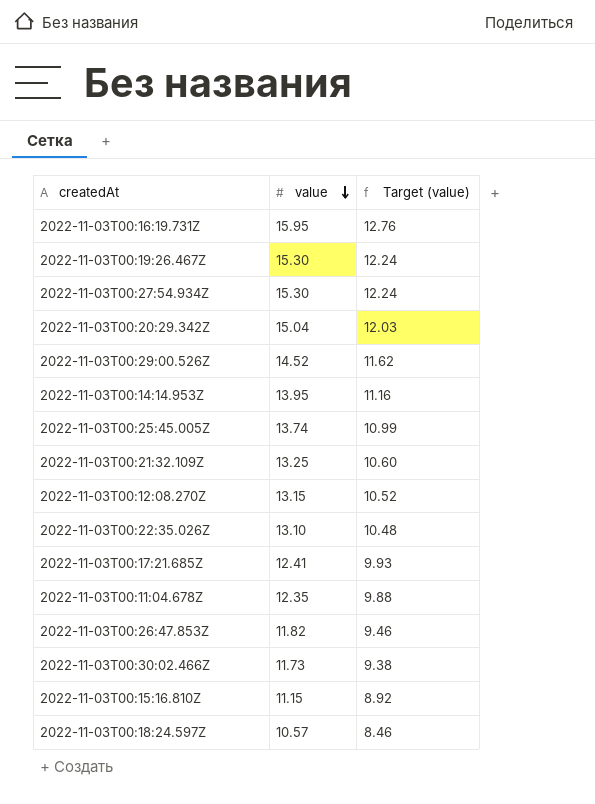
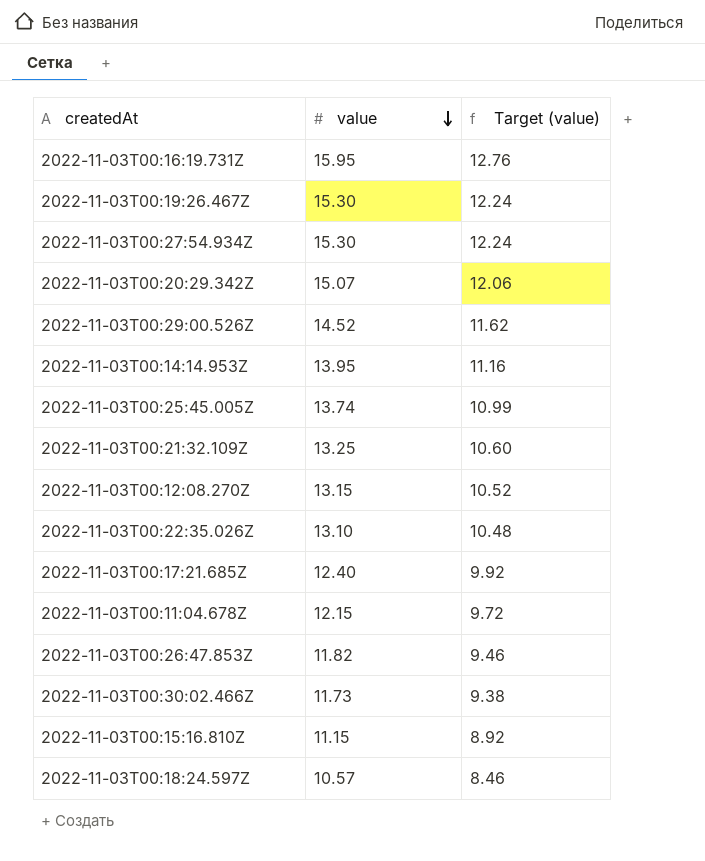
2022-11-03T00:20:29.342Z | value: 15.04 -> 15.07
2022-11-03T00:20:29.342Z | Target (value): 12.03 -> 12.06
2022-11-03T00:17:21.685Z | value: 12.41 -> 12.40
2022-11-03T00:17:21.685Z | Target (value): 9.93 -> 9.92
2022-11-03T00:11:04.678Z | value: 12.35 -> 12.15
2022-11-03T00:11:04.678Z | Target (value): 9.88 -> 9.72

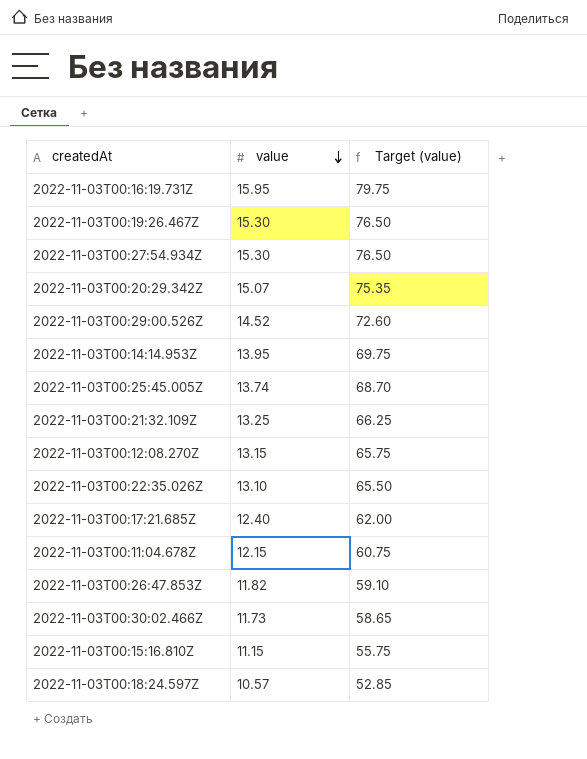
column Target (value) | formula: [value] * 0.8 -> [value] * 5

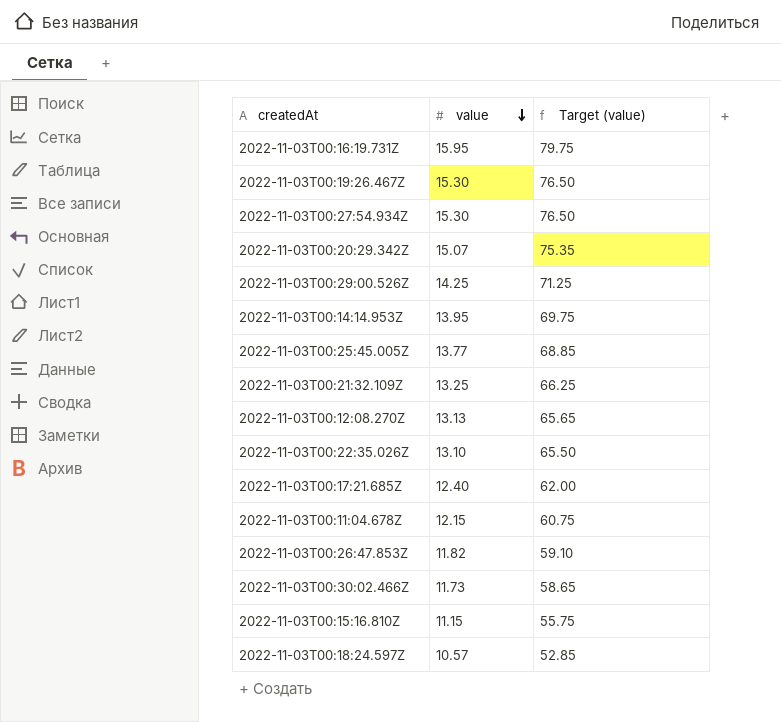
2022-11-03T00:29:00.526Z | value: 14.52 -> 14.25
2022-11-03T00:29:00.526Z | Target (value): 72.60 -> 71.25
2022-11-03T00:25:45.005Z | value: 13.74 -> 13.77
2022-11-03T00:25:45.005Z | Target (value): 68.70 -> 68.85
2022-11-03T00:12:08.270Z | value: 13.15 -> 13.13
2022-11-03T00:12:08.270Z | Target (value): 65.75 -> 65.65

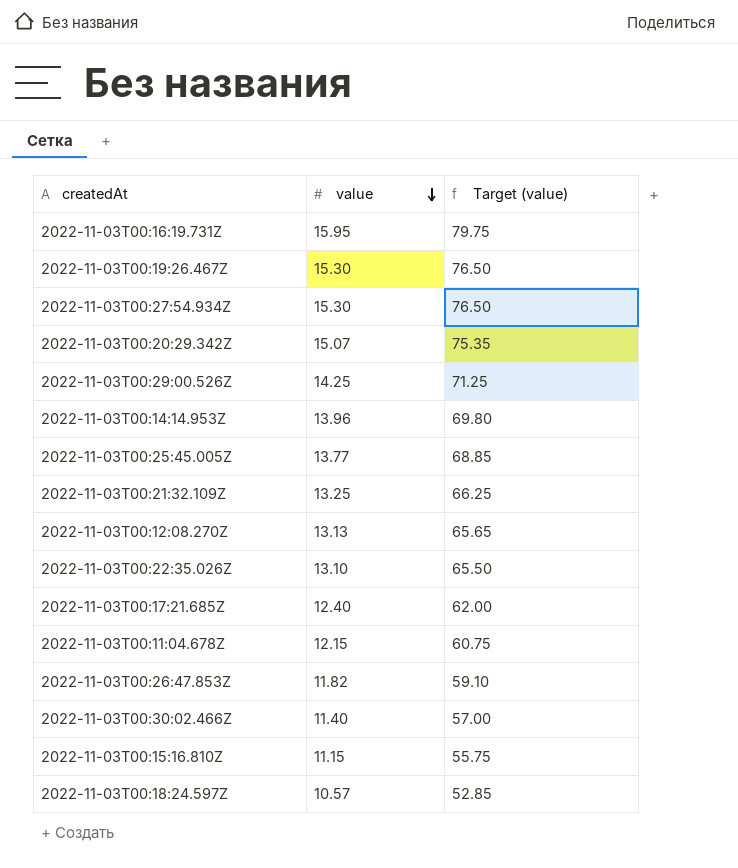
2022-11-03T00:14:14.953Z | value: 13.95 -> 13.96
2022-11-03T00:14:14.953Z | Target (value): 69.75 -> 69.80
2022-11-03T00:30:02.466Z | value: 11.73 -> 11.40
2022-11-03T00:30:02.466Z | Target (value): 58.65 -> 57.00

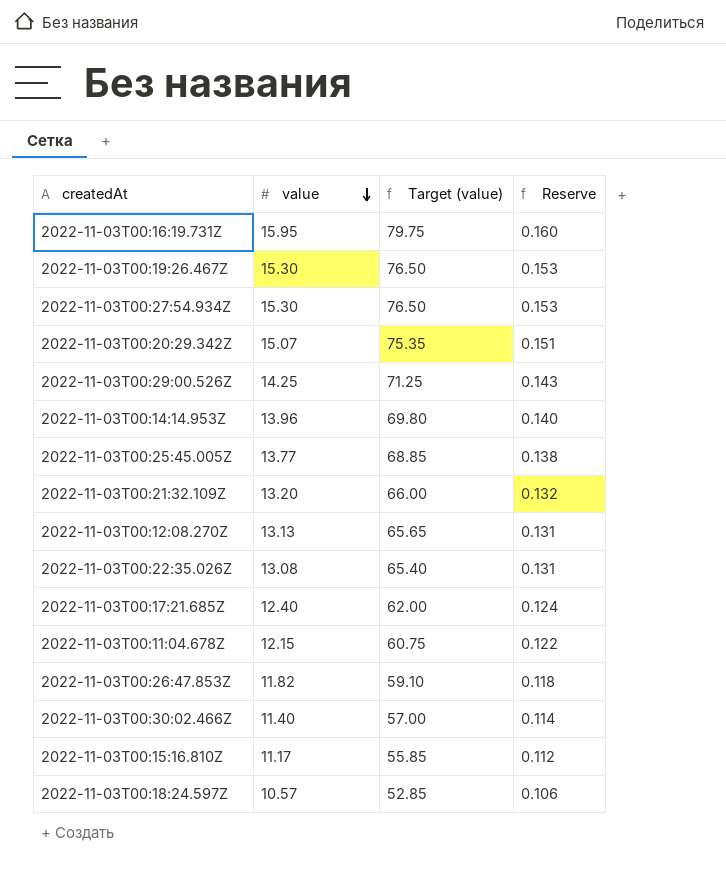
column Reserve | formula: none -> [value] * 0.01
2022-11-03T00:21:32.109Z | value: 13.25 -> 13.20
2022-11-03T00:21:32.109Z | Target (value): 66.25 -> 66.00
2022-11-03T00:22:35.026Z | value: 13.10 -> 13.08
2022-11-03T00:22:35.026Z | Target (value): 65.50 -> 65.40
2022-11-03T00:15:16.810Z | value: 11.15 -> 11.17
2022-11-03T00:15:16.810Z | Target (value): 55.75 -> 55.85

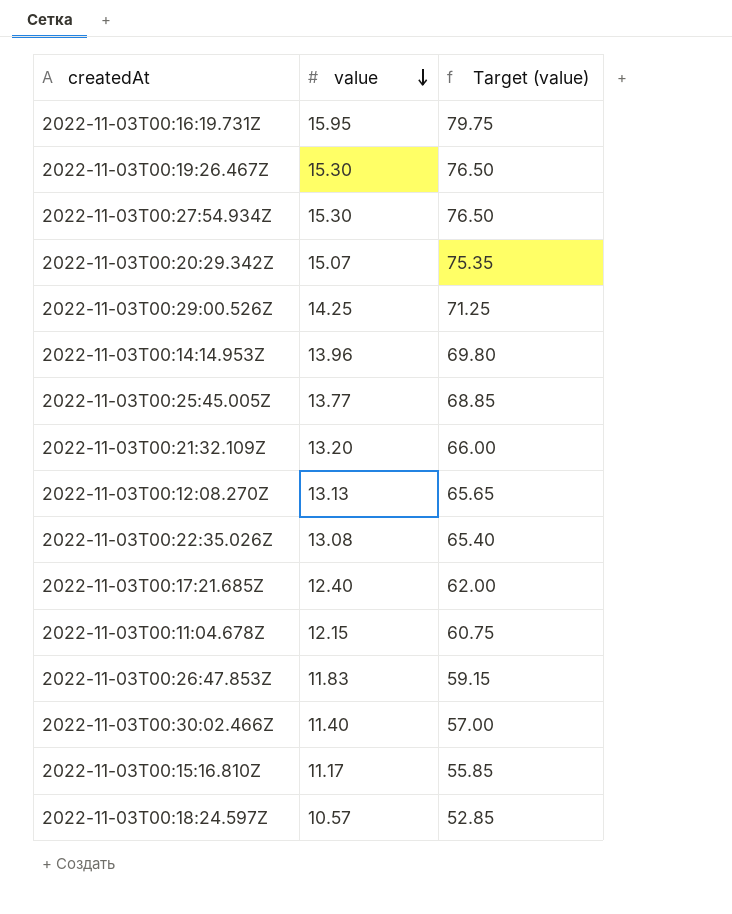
column Reserve | formula: [value] * 0.01 -> none
2022-11-03T00:26:47.853Z | value: 11.82 -> 11.83
2022-11-03T00:26:47.853Z | Target (value): 59.10 -> 59.15

